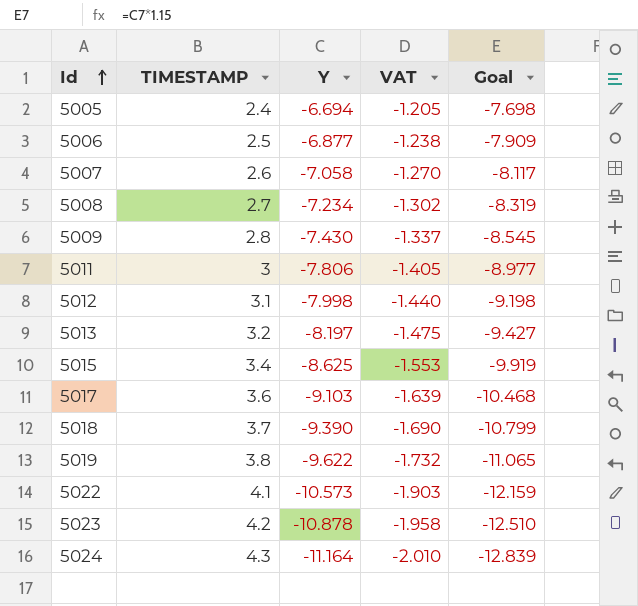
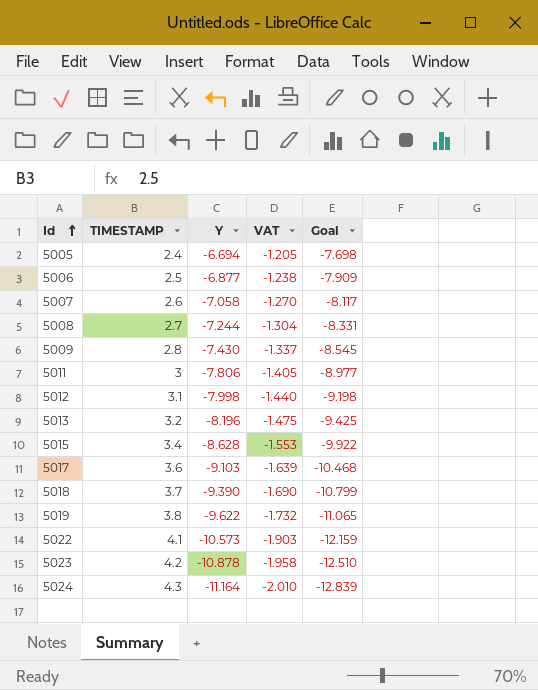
5008 | Y: -7.234 -> -7.244
5008 | VAT: -1.302 -> -1.304
5008 | Goal: -8.319 -> -8.331
5013 | Y: -8.197 -> -8.196
5013 | Goal: -9.427 -> -9.425
5015 | Y: -8.625 -> -8.628
5015 | Goal: -9.919 -> -9.922

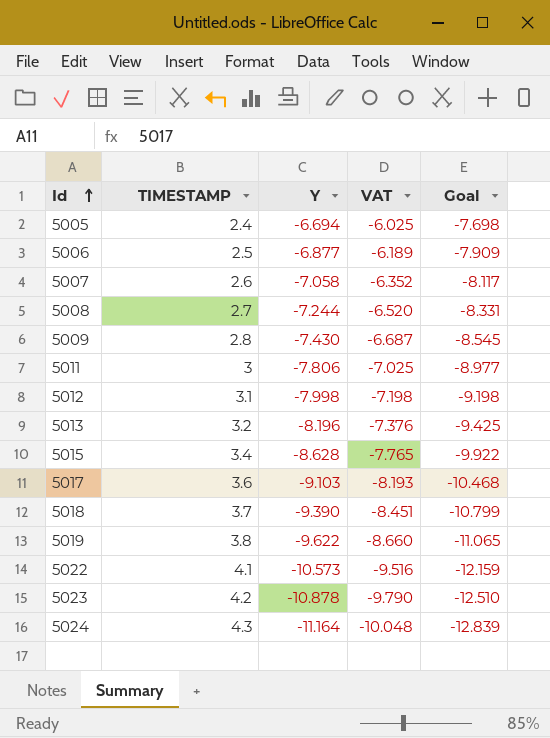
column VAT | formula: [Y] * 0.18 -> [Y] * 0.9

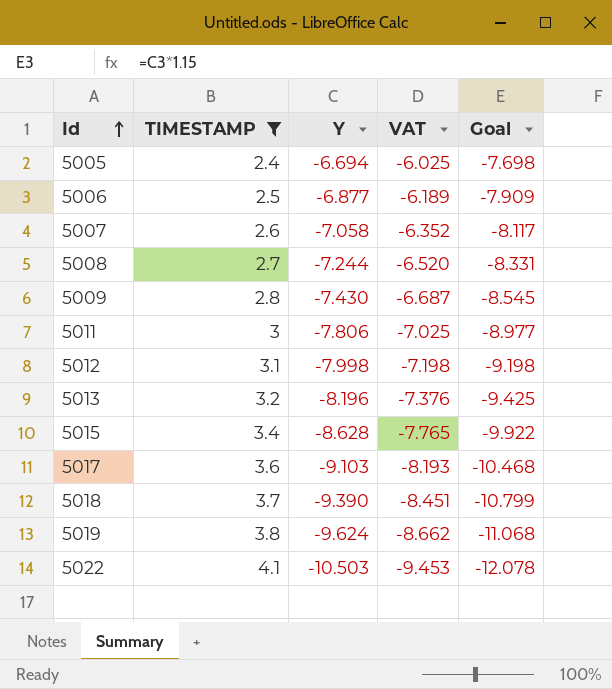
filter: none -> TIMESTAMP <= 4.1
5019 | Y: -9.622 -> -9.624
5019 | VAT: -8.660 -> -8.662
5019 | Goal: -11.065 -> -11.068
5022 | Y: -10.573 -> -10.503
5022 | VAT: -9.516 -> -9.453
5022 | Goal: -12.159 -> -12.078

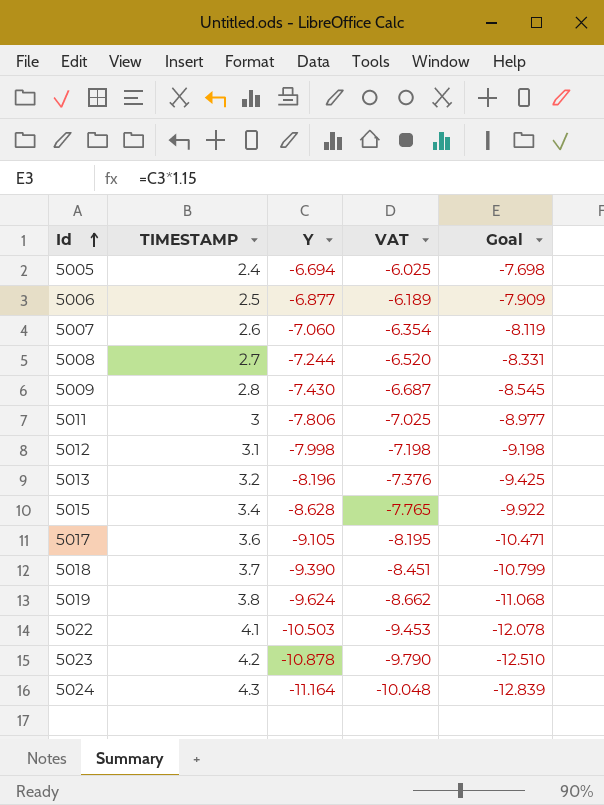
filter: TIMESTAMP <= 4.1 -> none
5007 | Y: -7.058 -> -7.060
5007 | VAT: -6.352 -> -6.354
5007 | Goal: -8.117 -> -8.119
5017 | Y: -9.103 -> -9.105
5017 | VAT: -8.193 -> -8.195
5017 | Goal: -10.468 -> -10.471

